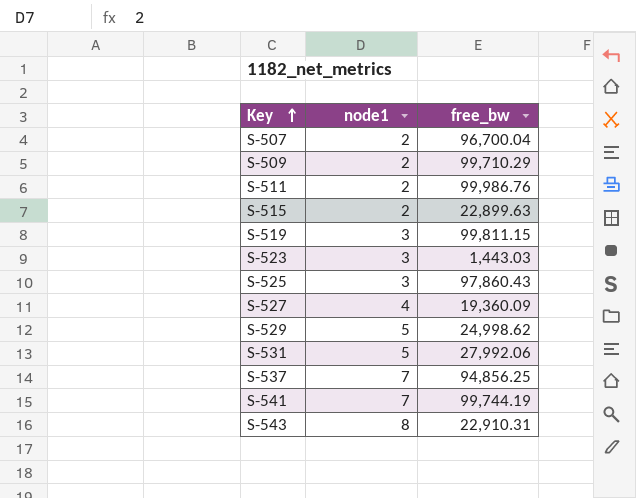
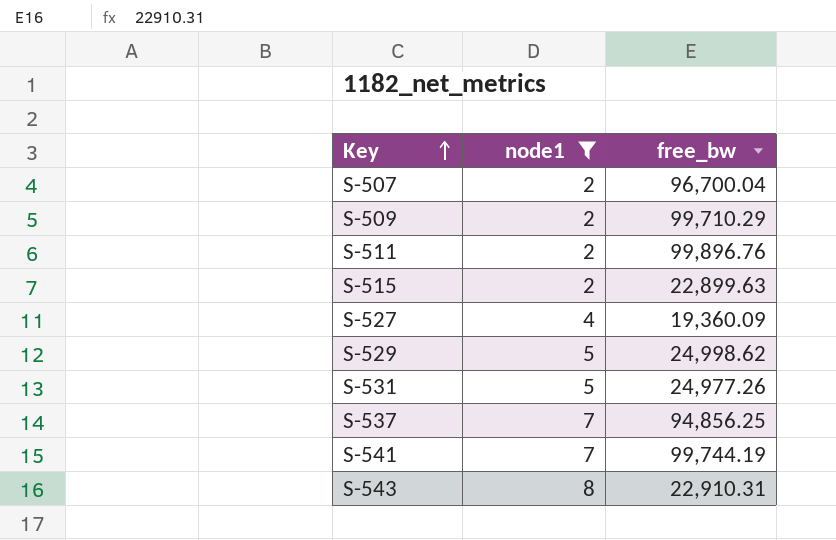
filter: none -> node1 != 3
S-511 | free_bw: 99,986.76 -> 99,896.76
S-531 | free_bw: 27,992.06 -> 24,977.26

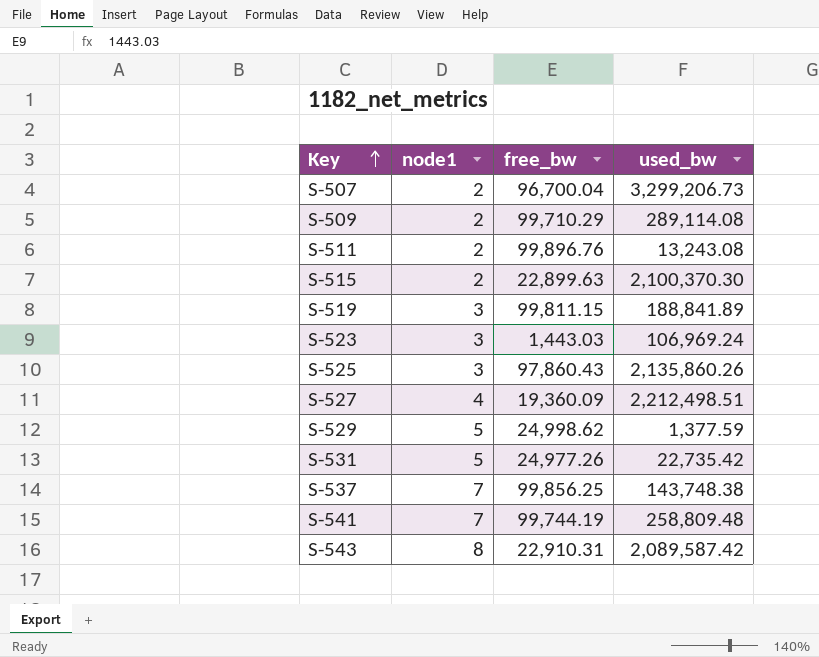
filter: node1 != 3 -> none
column used_bw | position: none -> 4
S-537 | free_bw: 94,856.25 -> 99,856.25

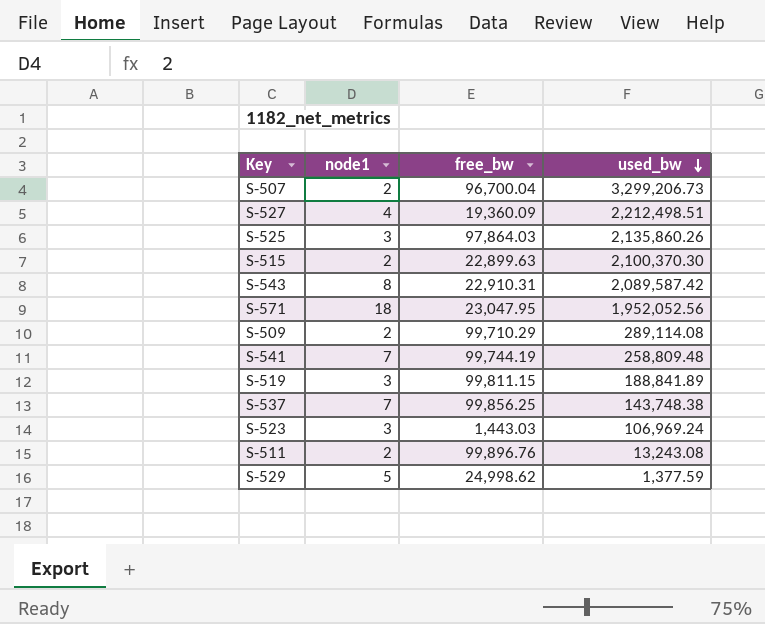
row order: Key ascending -> used_bw descending
row S-531: 5 | 24,977.26 | 22,735.42 -> none
S-525 | free_bw: 97,860.43 -> 97,864.03
row S-571: none -> 18 | 23,047.95 | 1,952,052.56

